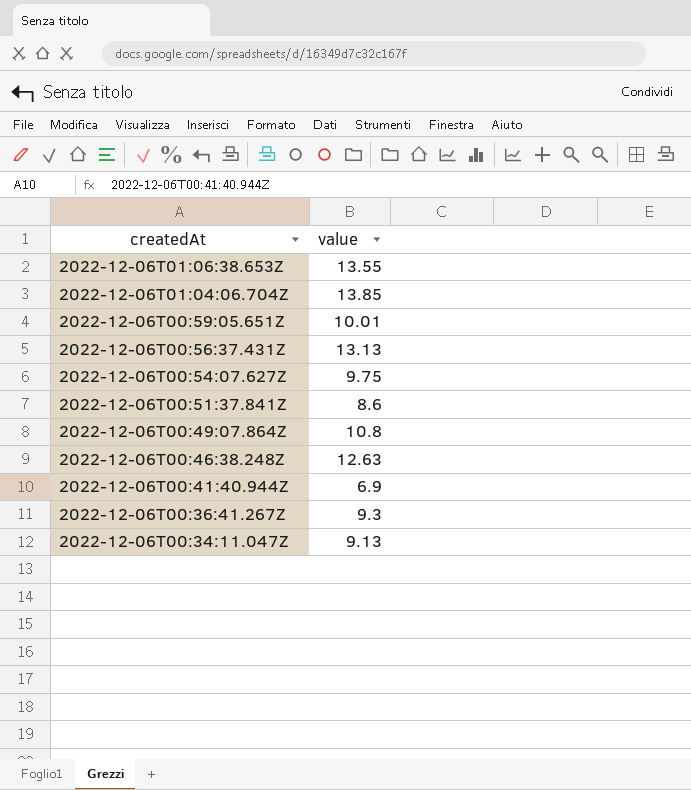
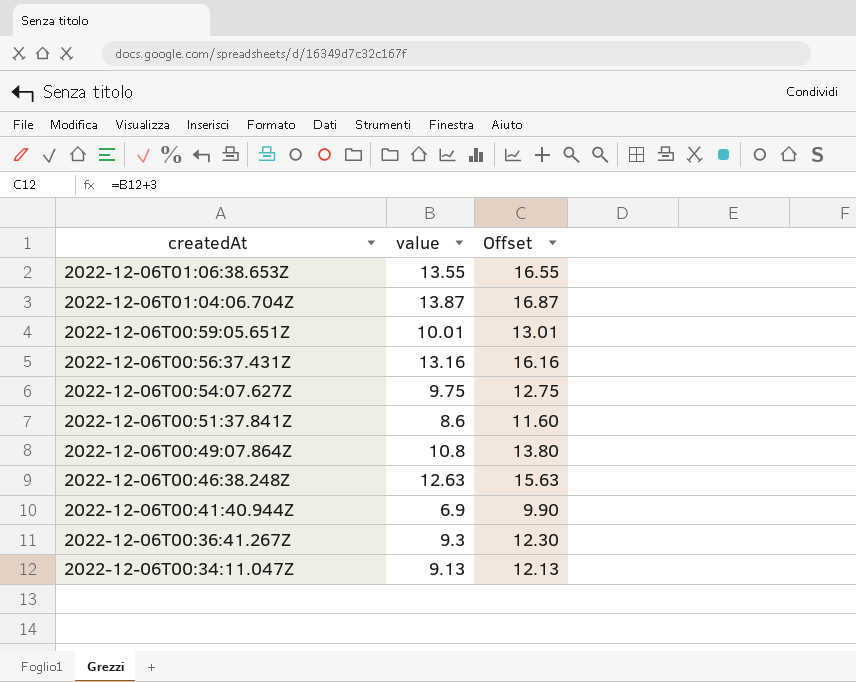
column Offset | formula: none -> [value] + 3
2022-12-06T01:04:06.704Z | value: 13.85 -> 13.87
2022-12-06T00:56:37.431Z | value: 13.13 -> 13.16

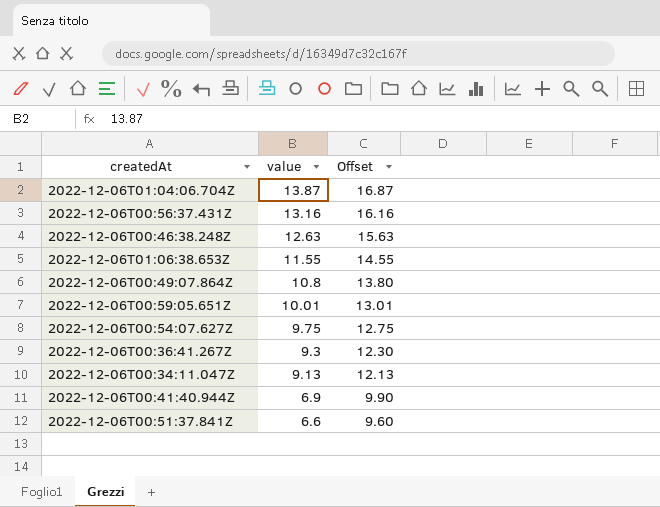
row order: createdAt descending -> value descending
2022-12-06T01:06:38.653Z | value: 13.55 -> 11.55
2022-12-06T01:06:38.653Z | Offset: 16.55 -> 14.55
2022-12-06T00:51:37.841Z | value: 8.6 -> 6.6
2022-12-06T00:51:37.841Z | Offset: 11.60 -> 9.60

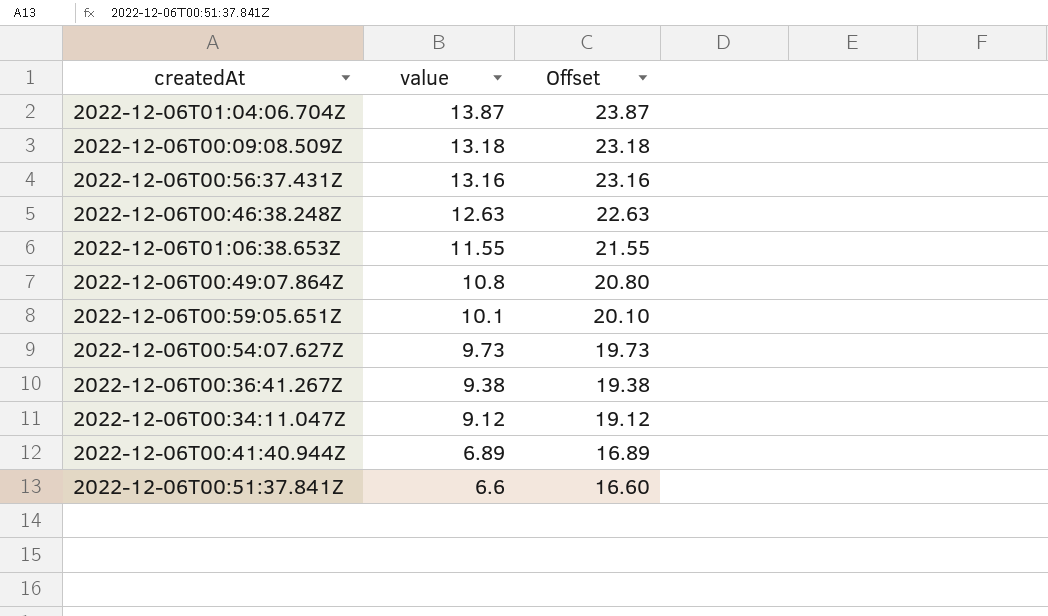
column Offset | formula: [value] + 3 -> [value] + 10
row 2022-12-06T00:09:08.509Z: none -> 13.18 | 23.18
2022-12-06T00:59:05.651Z | value: 10.01 -> 10.1
2022-12-06T00:54:07.627Z | value: 9.75 -> 9.73
2022-12-06T00:36:41.267Z | value: 9.3 -> 9.38
2022-12-06T00:34:11.047Z | value: 9.13 -> 9.12
2022-12-06T00:41:40.944Z | value: 6.9 -> 6.89

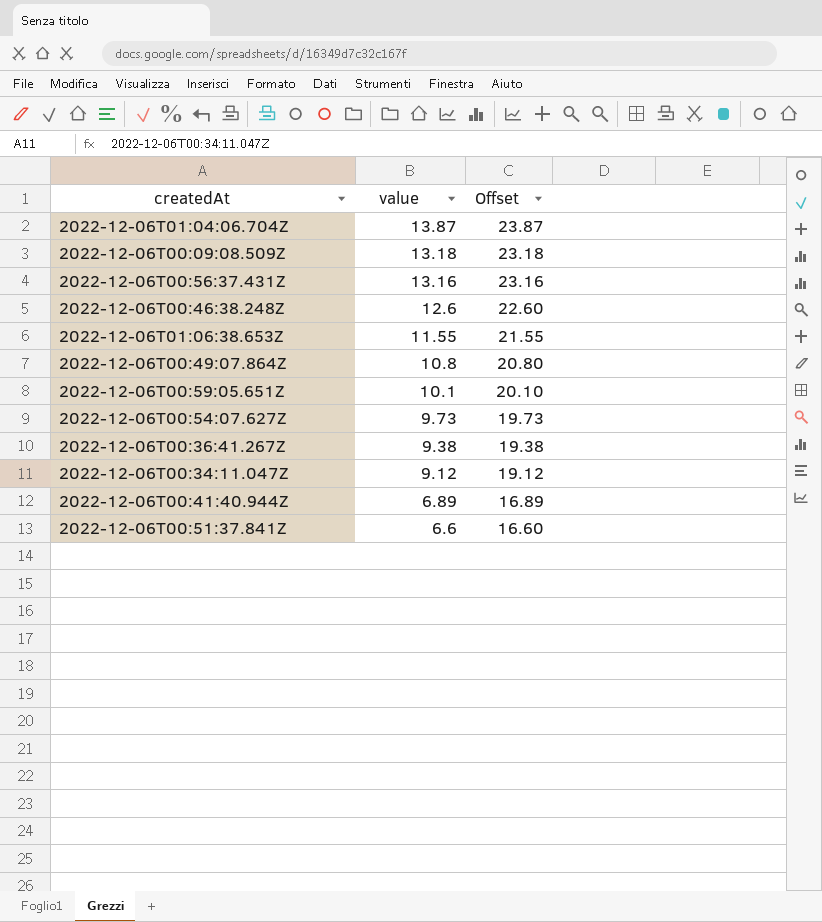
2022-12-06T00:46:38.248Z | value: 12.63 -> 12.6
2022-12-06T00:46:38.248Z | Offset: 22.63 -> 22.60

